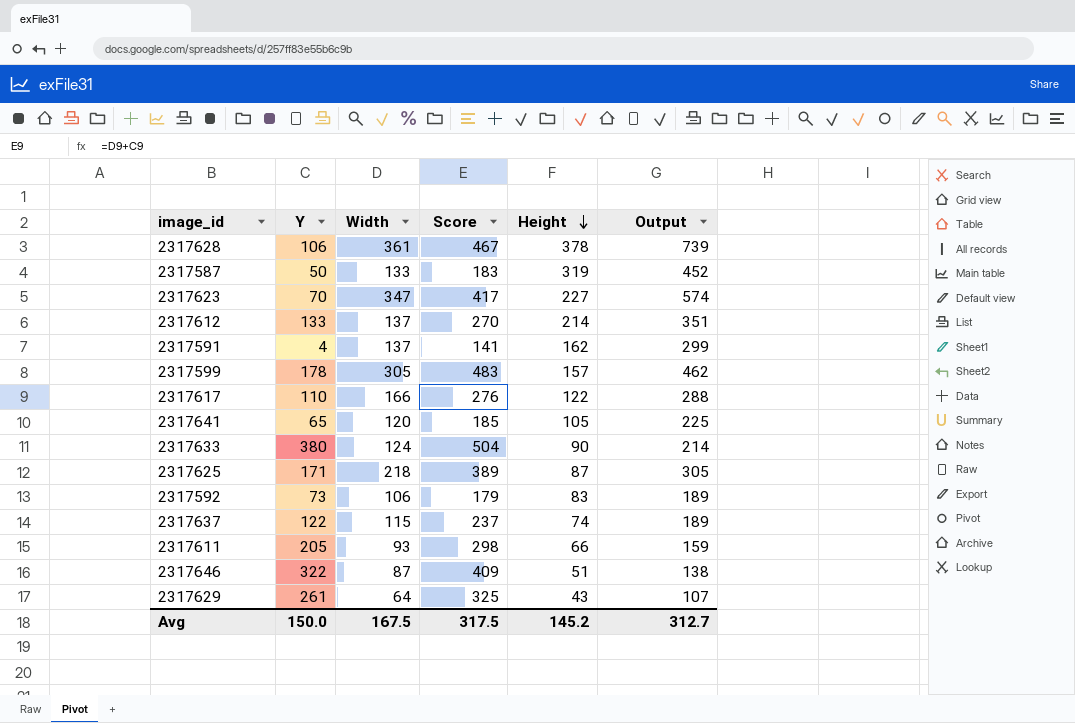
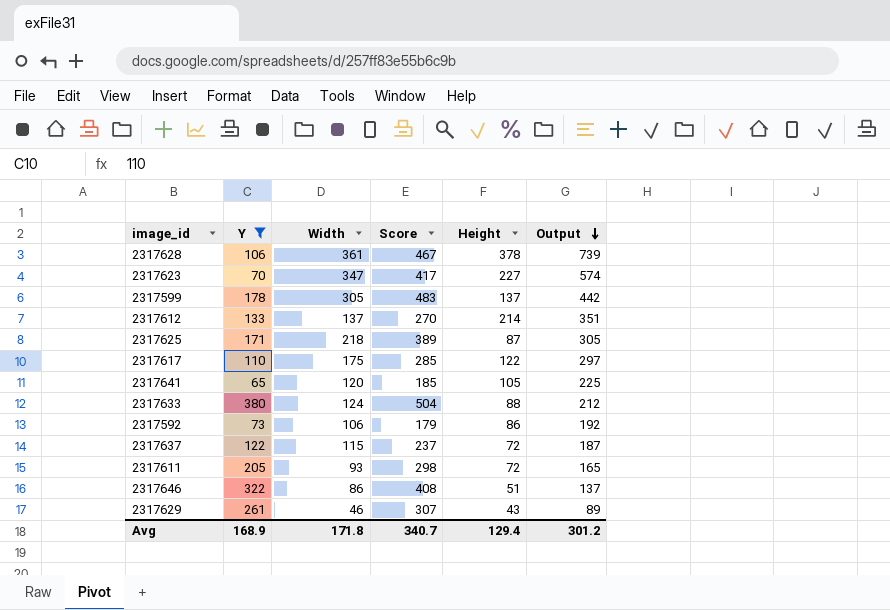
filter: none -> Y >= 65
row order: Height descending -> Output descending
2317599 | Height: 157 -> 137
2317599 | Output: 462 -> 442
2317617 | Width: 166 -> 175
2317617 | Score: 276 -> 285
2317617 | Output: 288 -> 297
2317633 | Height: 90 -> 88
2317633 | Output: 214 -> 212
2317592 | Height: 83 -> 86
2317592 | Output: 189 -> 192
2317637 | Height: 74 -> 72
2317637 | Output: 189 -> 187
2317611 | Height: 66 -> 72
2317611 | Output: 159 -> 165
2317646 | Width: 87 -> 86
2317646 | Score: 409 -> 408
2317646 | Output: 138 -> 137
2317629 | Width: 64 -> 46
2317629 | Score: 325 -> 307
2317629 | Output: 107 -> 89
Avg | Y: 150.0 -> 168.9
Avg | Width: 167.5 -> 171.8
Avg | Score: 317.5 -> 340.7
Avg | Height: 145.2 -> 129.4
Avg | Output: 312.7 -> 301.2

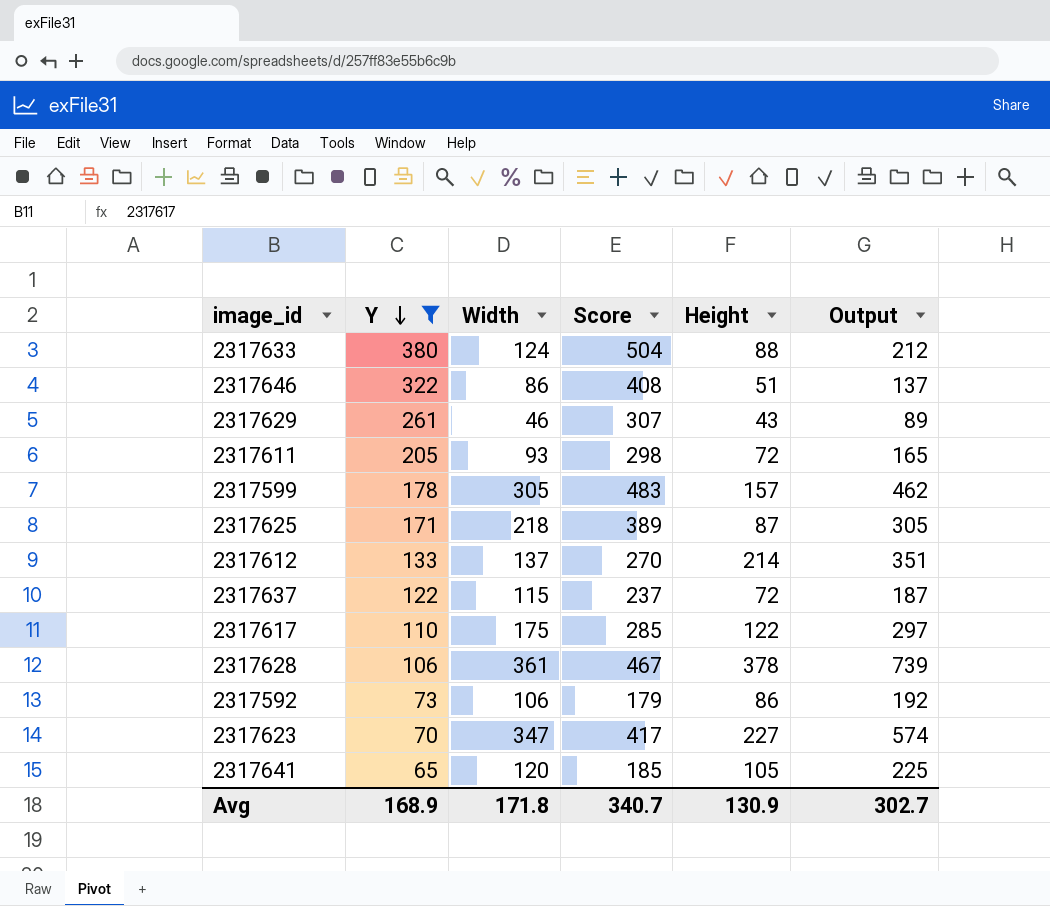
row order: Output descending -> Y descending
2317599 | Height: 137 -> 157
2317599 | Output: 442 -> 462
Avg | Height: 129.4 -> 130.9
Avg | Output: 301.2 -> 302.7

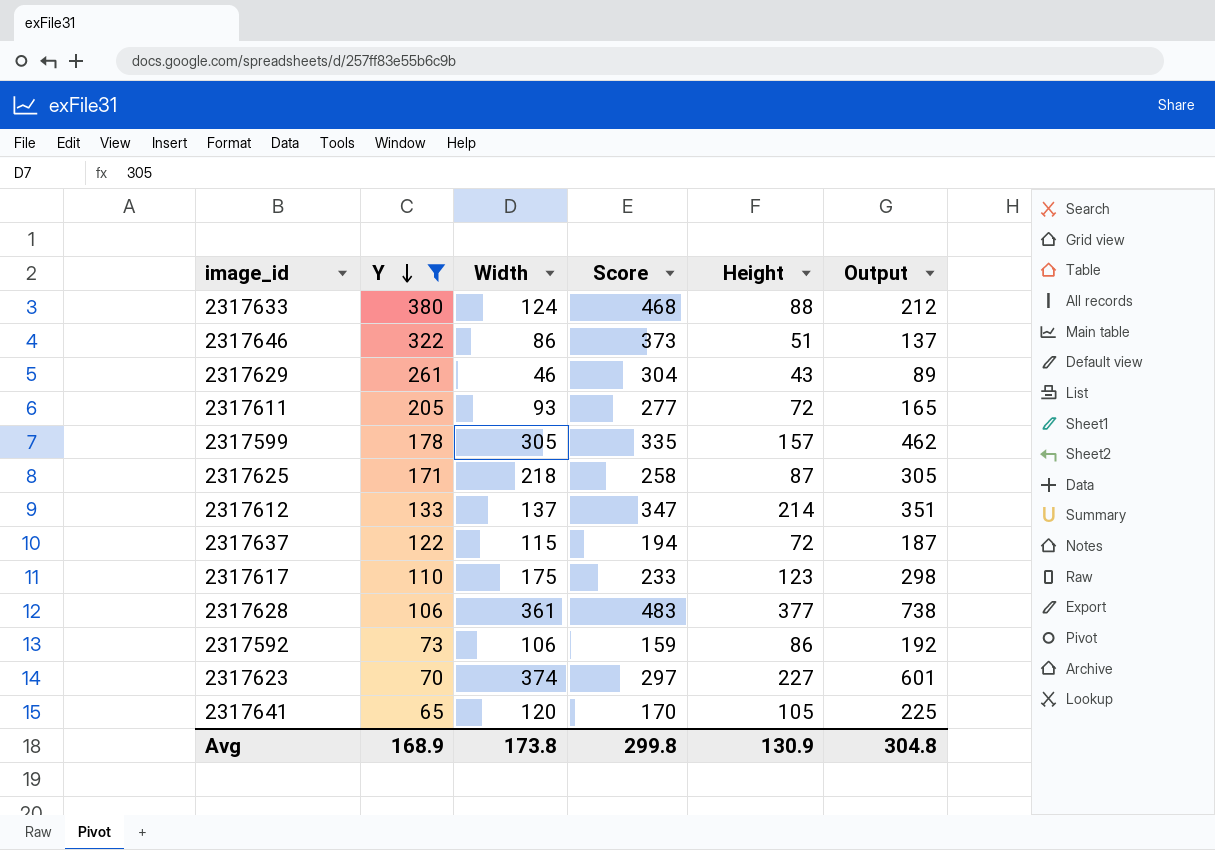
column Score | formula: [Y] + [Width] -> [Y] + [Height]
2317617 | Height: 122 -> 123
2317617 | Output: 297 -> 298
2317628 | Height: 378 -> 377
2317628 | Output: 739 -> 738
2317623 | Width: 347 -> 374
2317623 | Output: 574 -> 601
Avg | Width: 171.8 -> 173.8
Avg | Score: 340.7 -> 299.8
Avg | Output: 302.7 -> 304.8

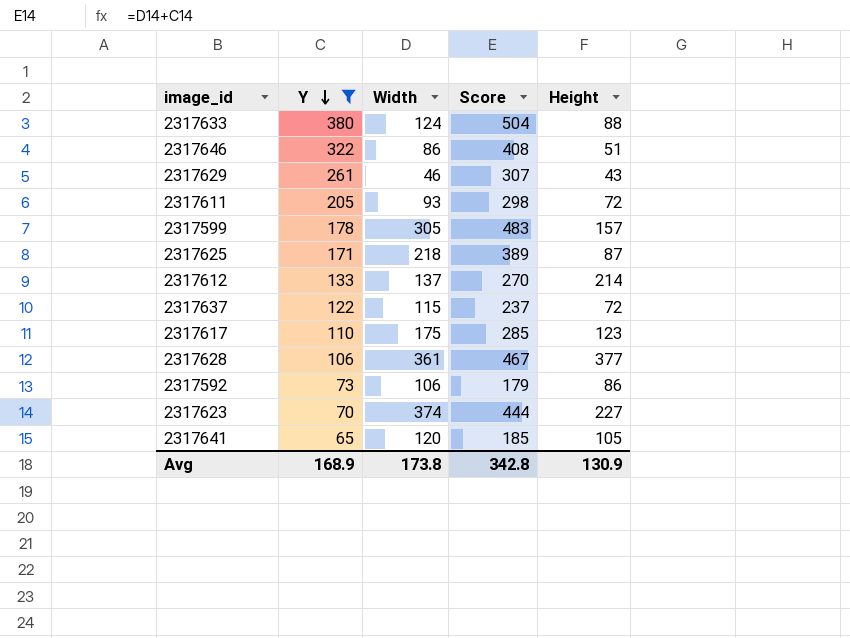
column Output | formula: [Width] + [Height] -> none
column Score | formula: [Y] + [Height] -> [Y] + [Width]
Avg | Score: 299.8 -> 342.8

